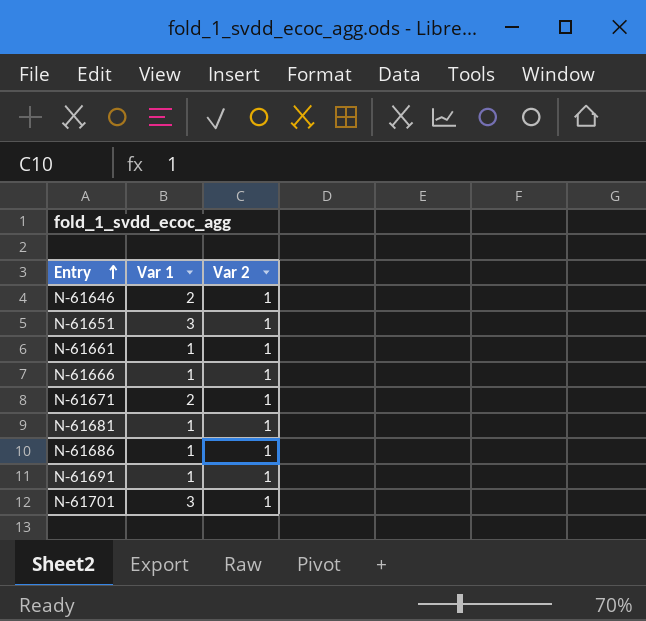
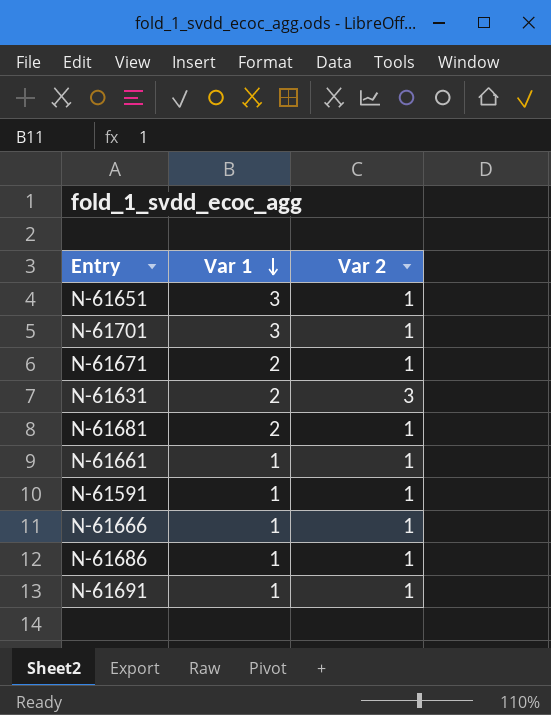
row order: Entry ascending -> Var 1 descending
row N-61646: 2 | 1 -> none
row N-61631: none -> 2 | 3
N-61681 | Var 1: 1 -> 2
row N-61591: none -> 1 | 1

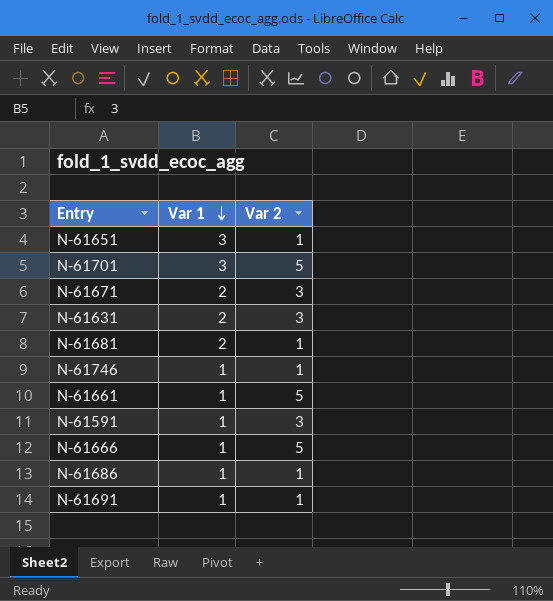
N-61701 | Var 2: 1 -> 5
N-61671 | Var 2: 1 -> 3
row N-61746: none -> 1 | 1
N-61661 | Var 2: 1 -> 5
N-61591 | Var 2: 1 -> 3
N-61666 | Var 2: 1 -> 5

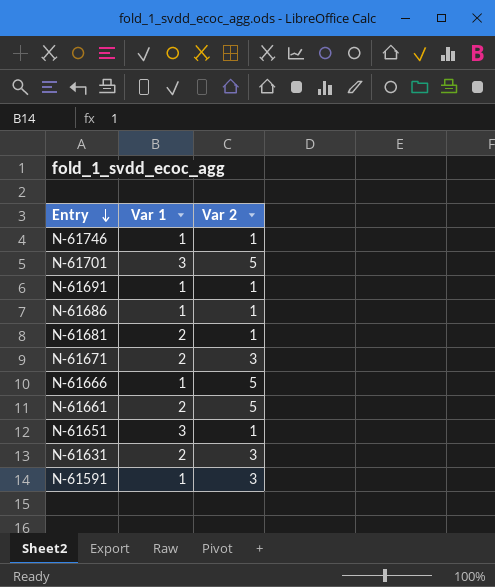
row order: Var 1 descending -> Entry descending
N-61661 | Var 1: 1 -> 2

